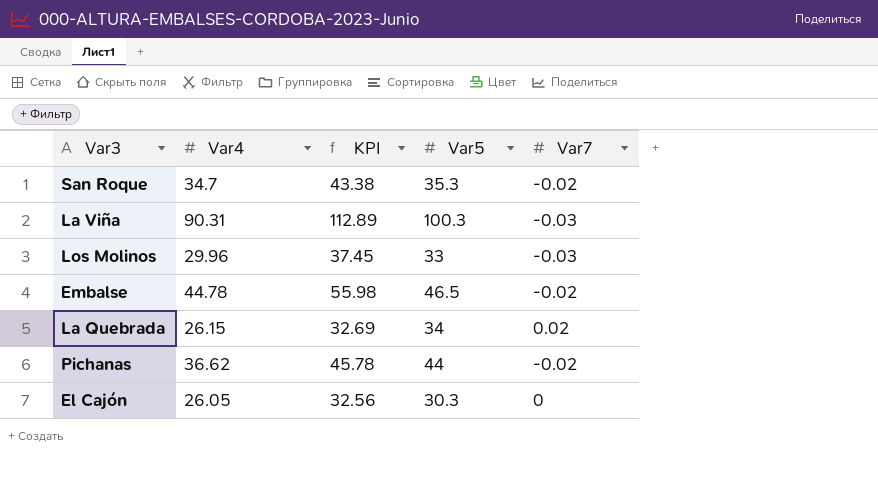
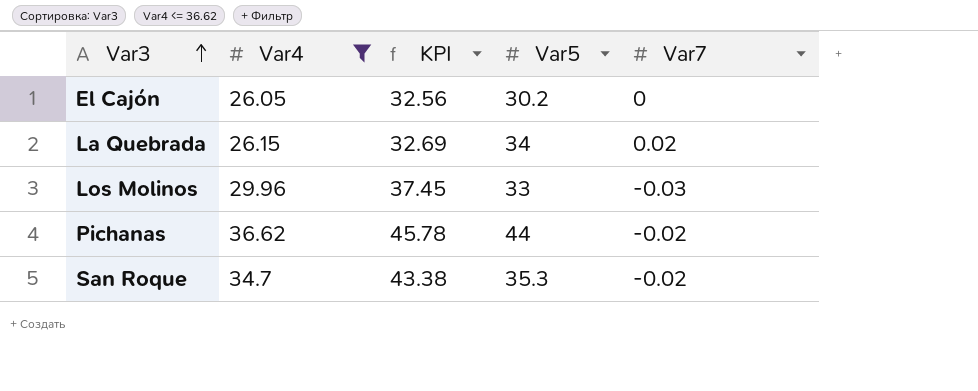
filter: none -> Var4 <= 36.62
row order: none -> Var3 ascending
El Cajón | Var5: 30.3 -> 30.2

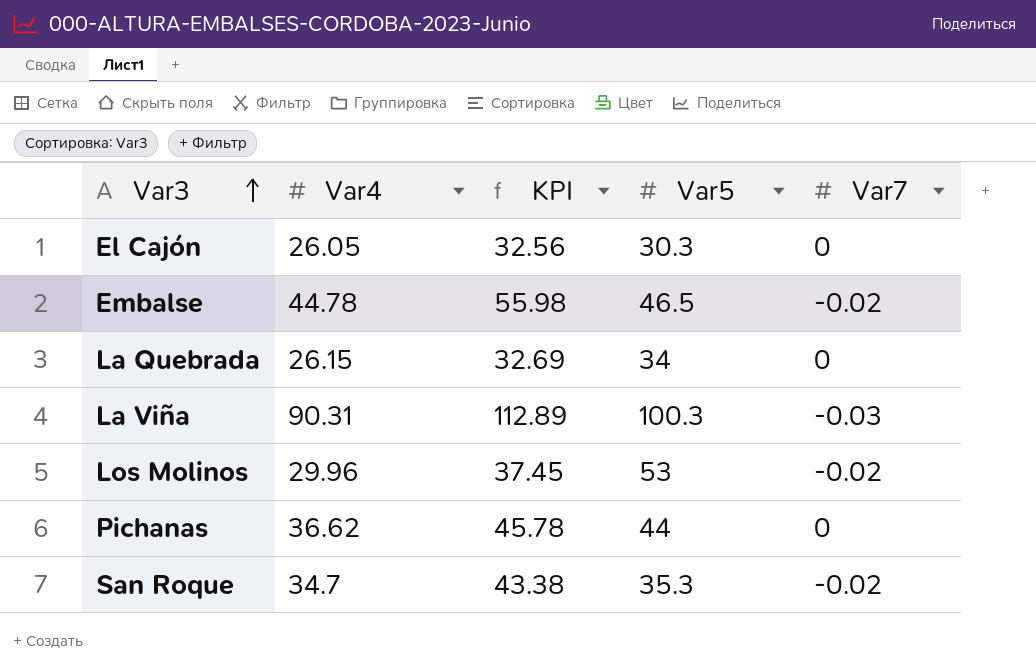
filter: Var4 <= 36.62 -> none
El Cajón | Var5: 30.2 -> 30.3
La Quebrada | Var7: 0.02 -> 0
Los Molinos | Var5: 33 -> 53
Los Molinos | Var7: -0.03 -> -0.02
Pichanas | Var7: -0.02 -> 0

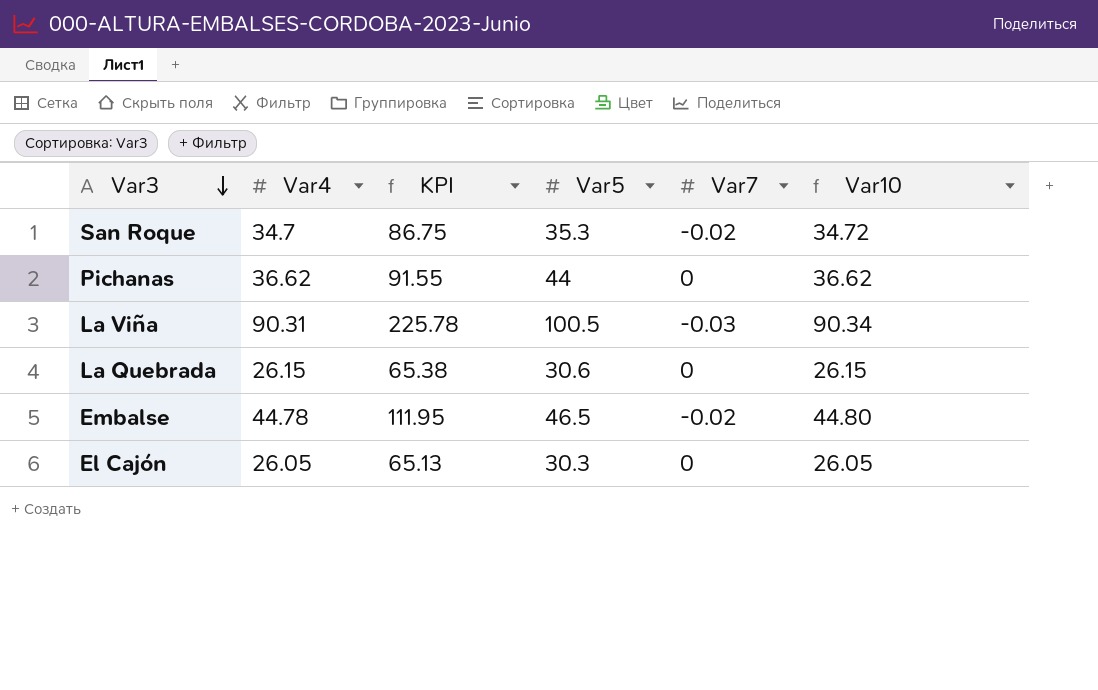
row order: Var3 ascending -> Var3 descending
column KPI | formula: [Var4] * 1.25 -> [Var4] * 2.5
column Var10 | formula: none -> [Var4] - [Var7]
row Los Molinos: 29.96 | 37.45 | 53 | -0.02 -> none
La Viña | Var5: 100.3 -> 100.5
La Quebrada | Var5: 34 -> 30.6

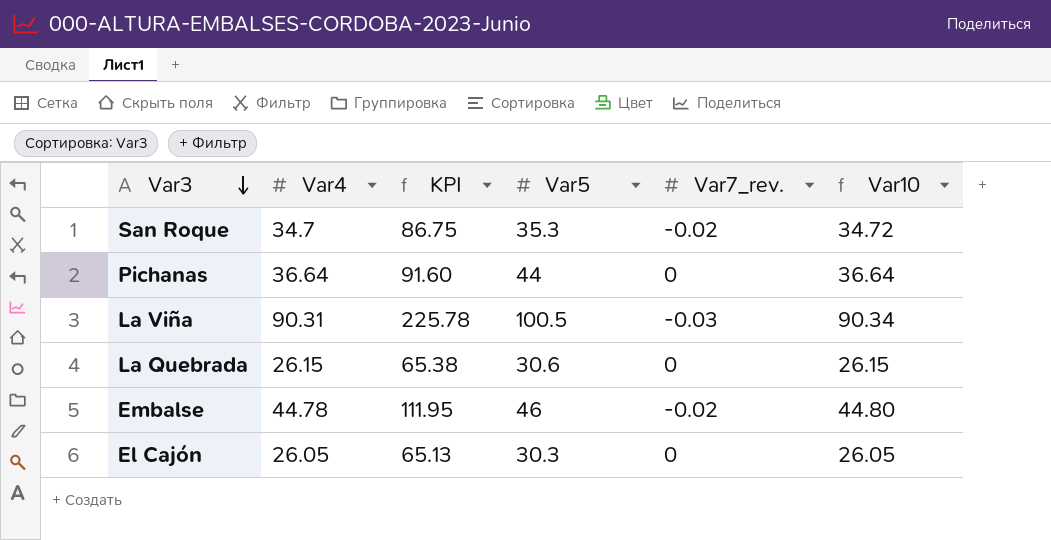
column name: Var7 -> Var7_rev.
Pichanas | Var4: 36.62 -> 36.64
Pichanas | KPI: 91.55 -> 91.60
Pichanas | Var10: 36.62 -> 36.64
Embalse | Var5: 46.5 -> 46

